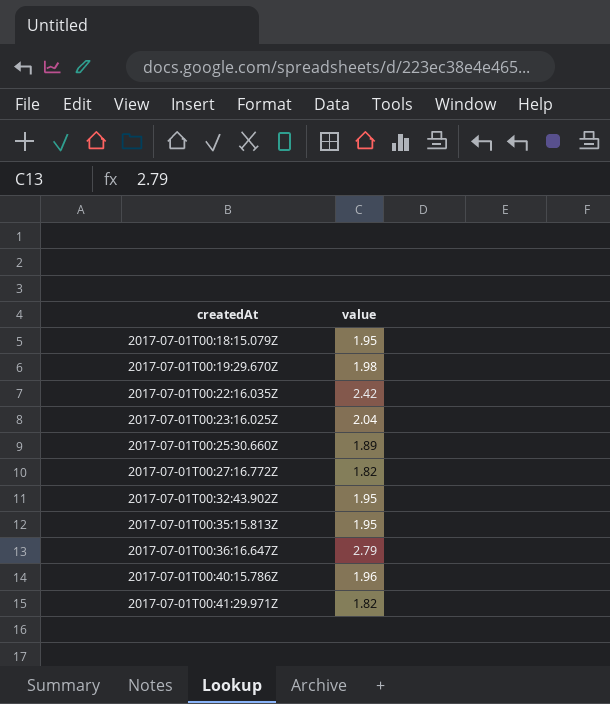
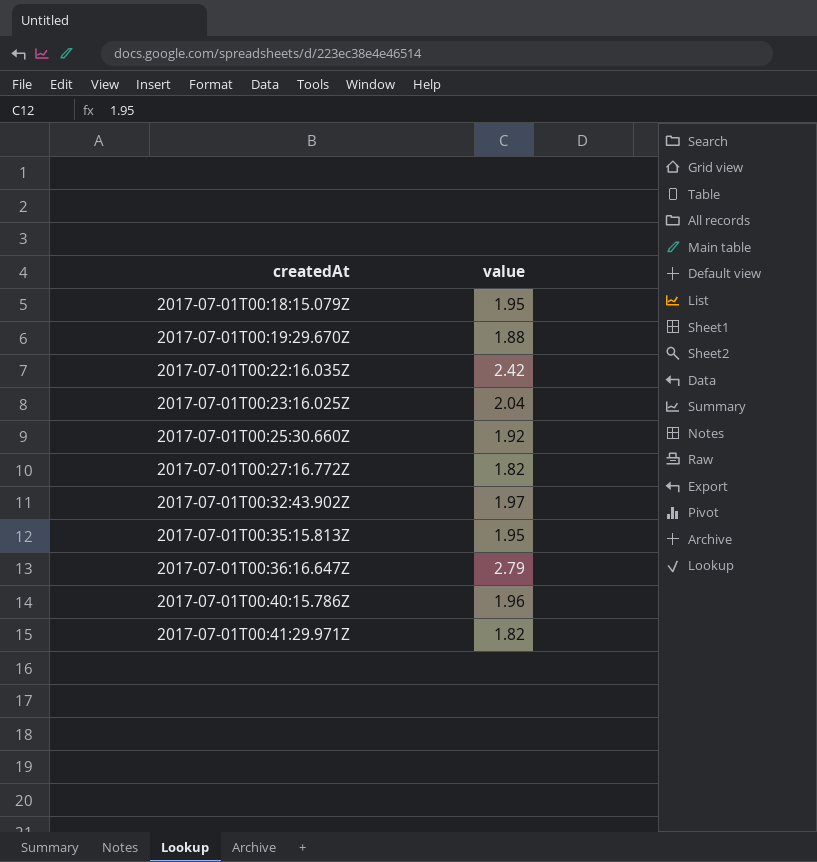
2017-07-01T00:19:29.670Z | value: 1.98 -> 1.88
2017-07-01T00:25:30.660Z | value: 1.89 -> 1.92
2017-07-01T00:32:43.902Z | value: 1.95 -> 1.97

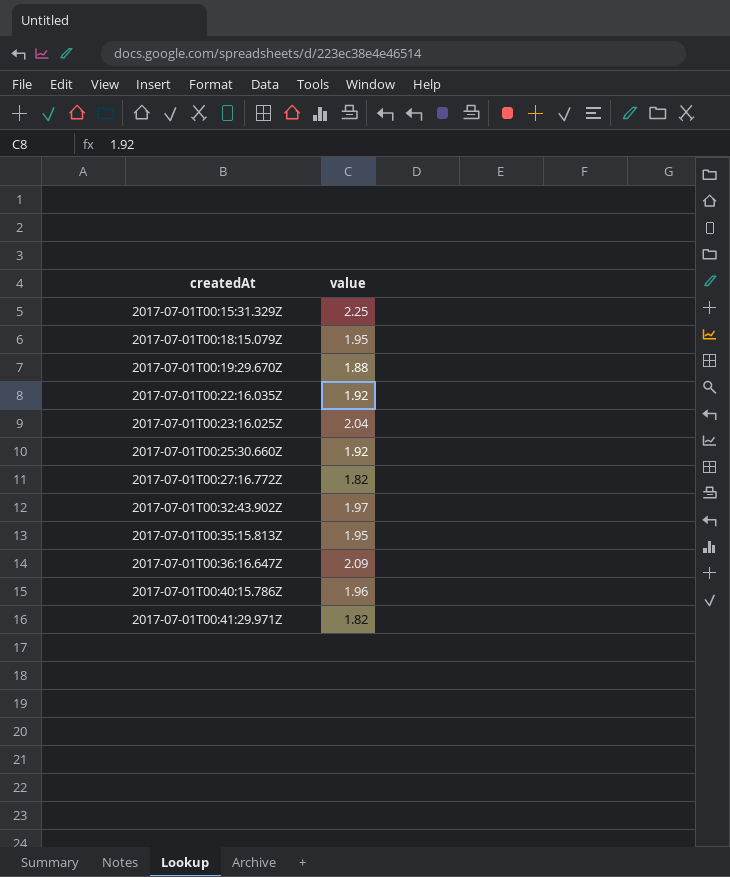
row 2017-07-01T00:15:31.329Z: none -> 2.25
2017-07-01T00:22:16.035Z | value: 2.42 -> 1.92
2017-07-01T00:36:16.647Z | value: 2.79 -> 2.09

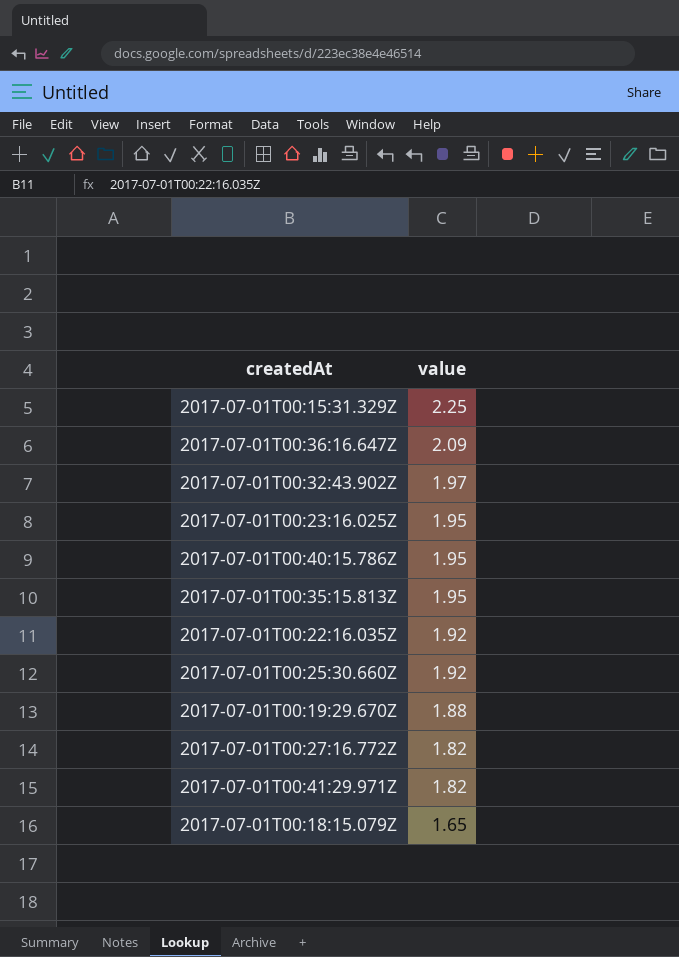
row order: createdAt ascending -> value descending
2017-07-01T00:23:16.025Z | value: 2.04 -> 1.95
2017-07-01T00:40:15.786Z | value: 1.96 -> 1.95
2017-07-01T00:18:15.079Z | value: 1.95 -> 1.65

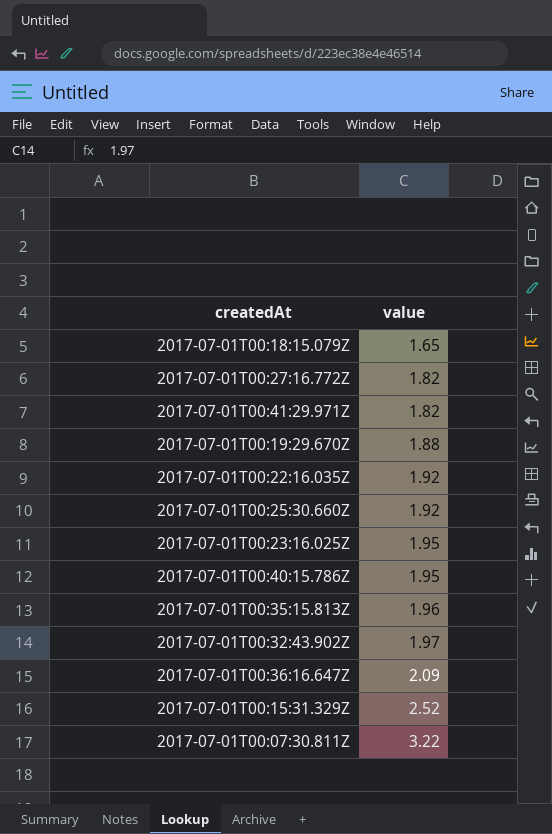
row order: value descending -> value ascending
2017-07-01T00:35:15.813Z | value: 1.95 -> 1.96
2017-07-01T00:15:31.329Z | value: 2.25 -> 2.52
row 2017-07-01T00:07:30.811Z: none -> 3.22

